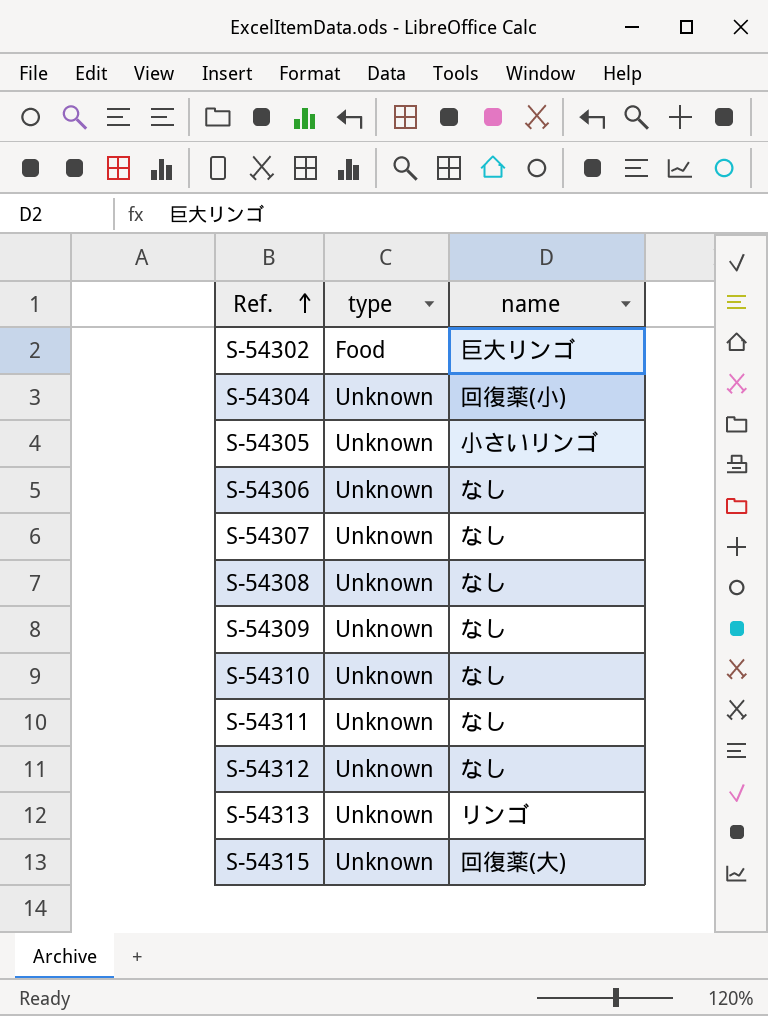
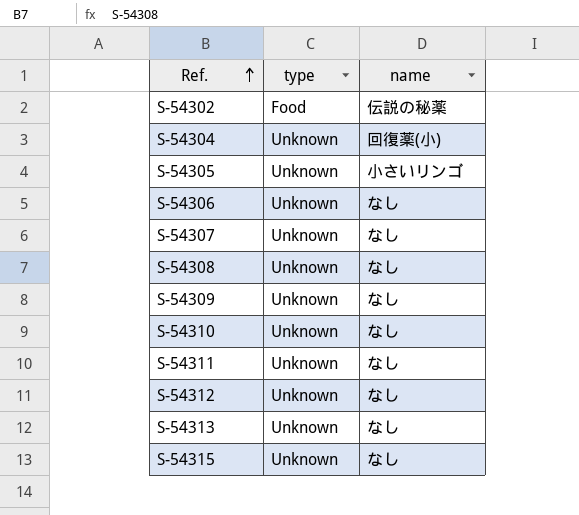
S-54302 | name: 巨大リンゴ -> 伝説の秘薬
S-54313 | name: リンゴ -> なし
S-54315 | name: 回復薬(大) -> なし

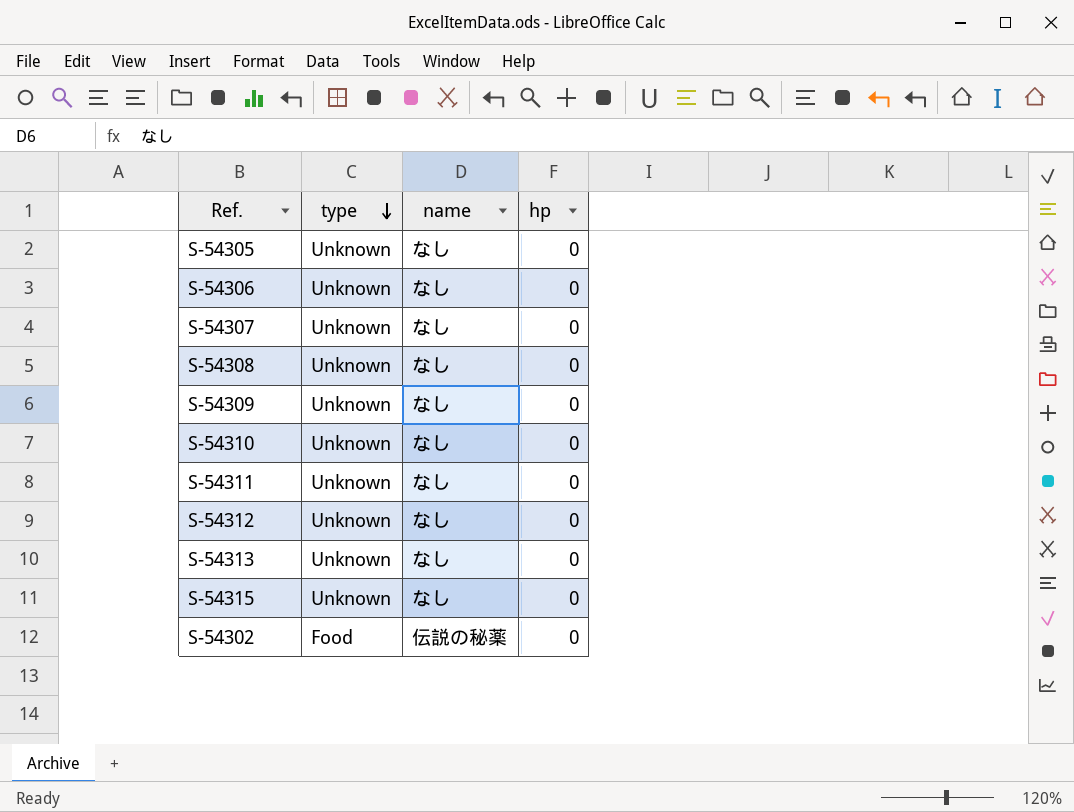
row order: Ref. ascending -> type descending
column hp | position: none -> 4
row S-54304: Unknown | 回復薬(小) -> none
S-54305 | name: 小さいリンゴ -> なし

